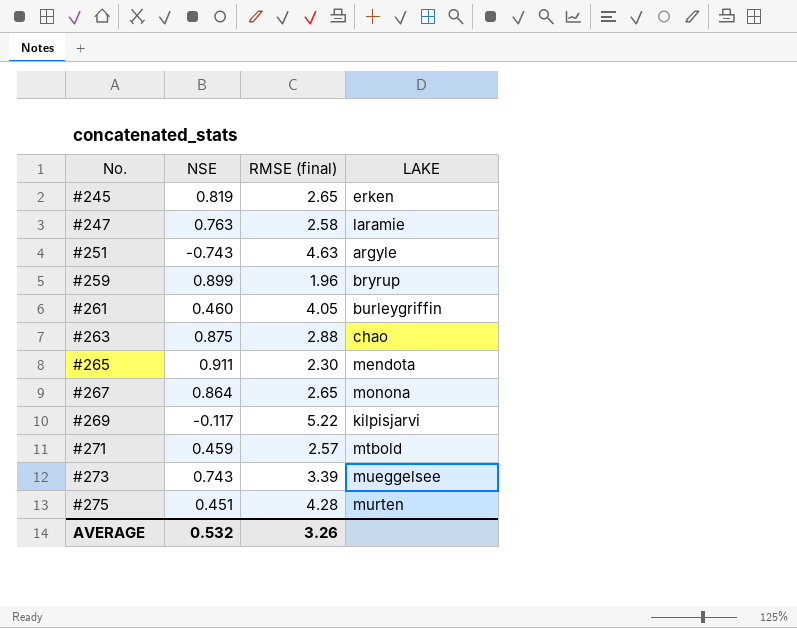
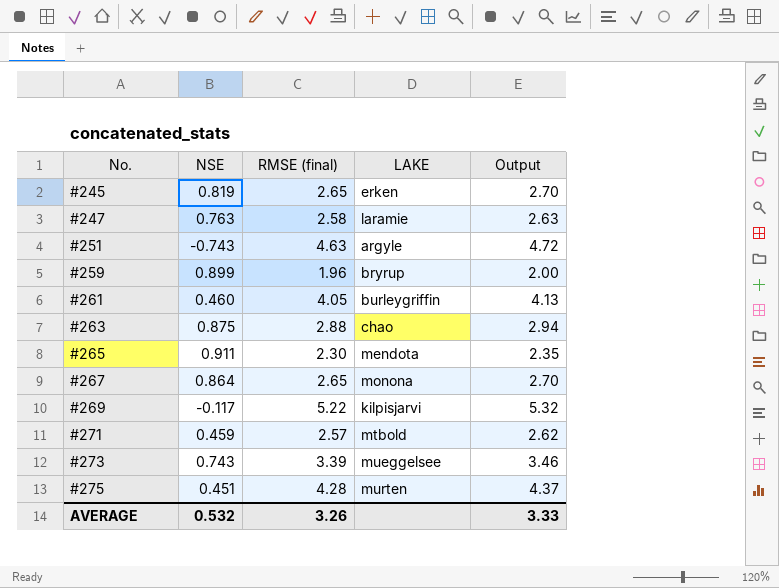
column Output | formula: none -> [RMSE (final)] * 1.02

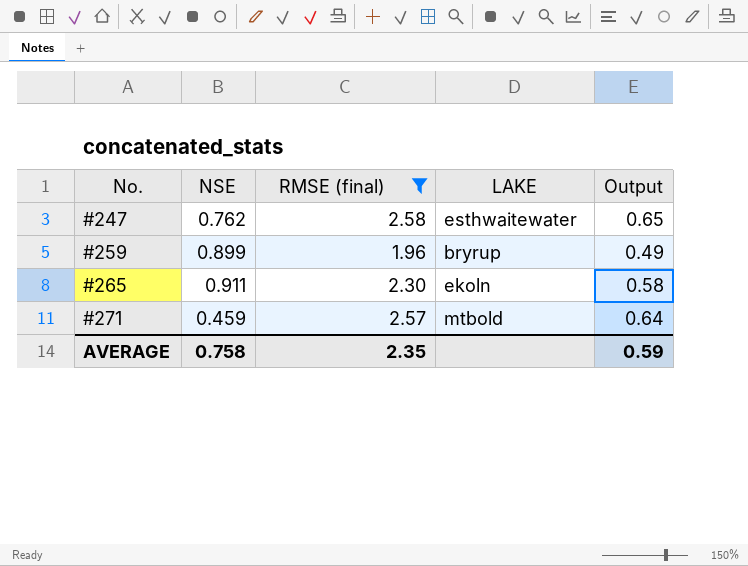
filter: none -> RMSE (final) <= 2.58
column Output | formula: [RMSE (final)] * 1.02 -> [RMSE (final)] * 0.25
#247 | NSE: 0.763 -> 0.762
#247 | LAKE: laramie -> esthwaitewater
#265 | LAKE: mendota -> ekoln
AVERAGE | NSE: 0.532 -> 0.758
AVERAGE | RMSE (final): 3.26 -> 2.35
AVERAGE | Output: 3.33 -> 0.59

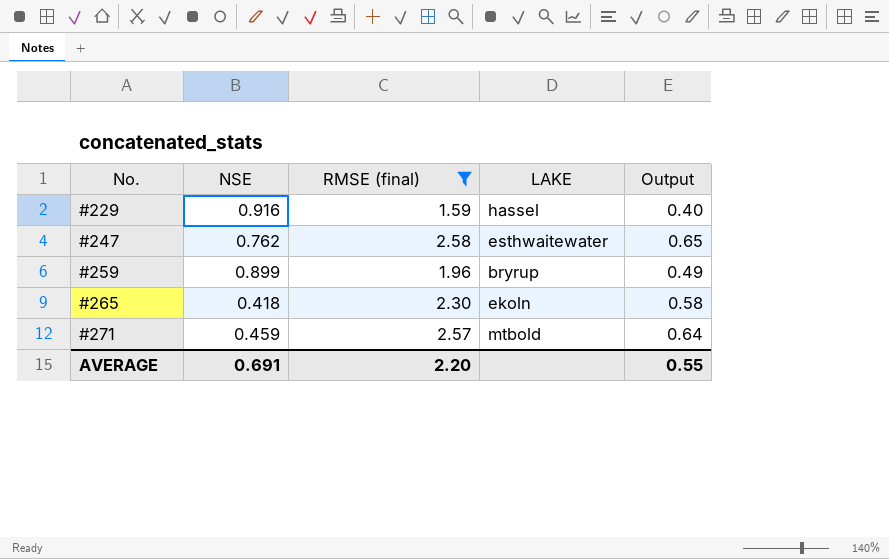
row #229: none -> 0.916 | 1.59 | hassel | 0.40
#265 | NSE: 0.911 -> 0.418
AVERAGE | NSE: 0.758 -> 0.691
AVERAGE | RMSE (final): 2.35 -> 2.20
AVERAGE | Output: 0.59 -> 0.55

